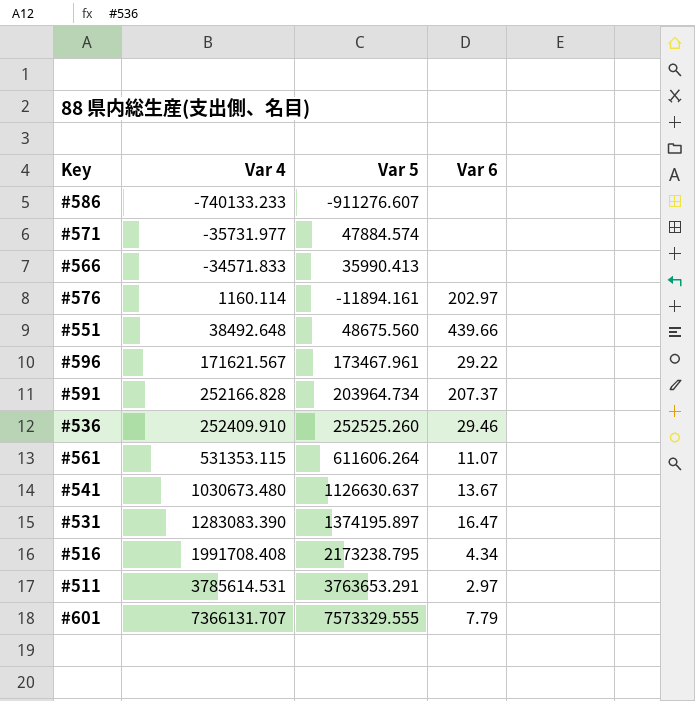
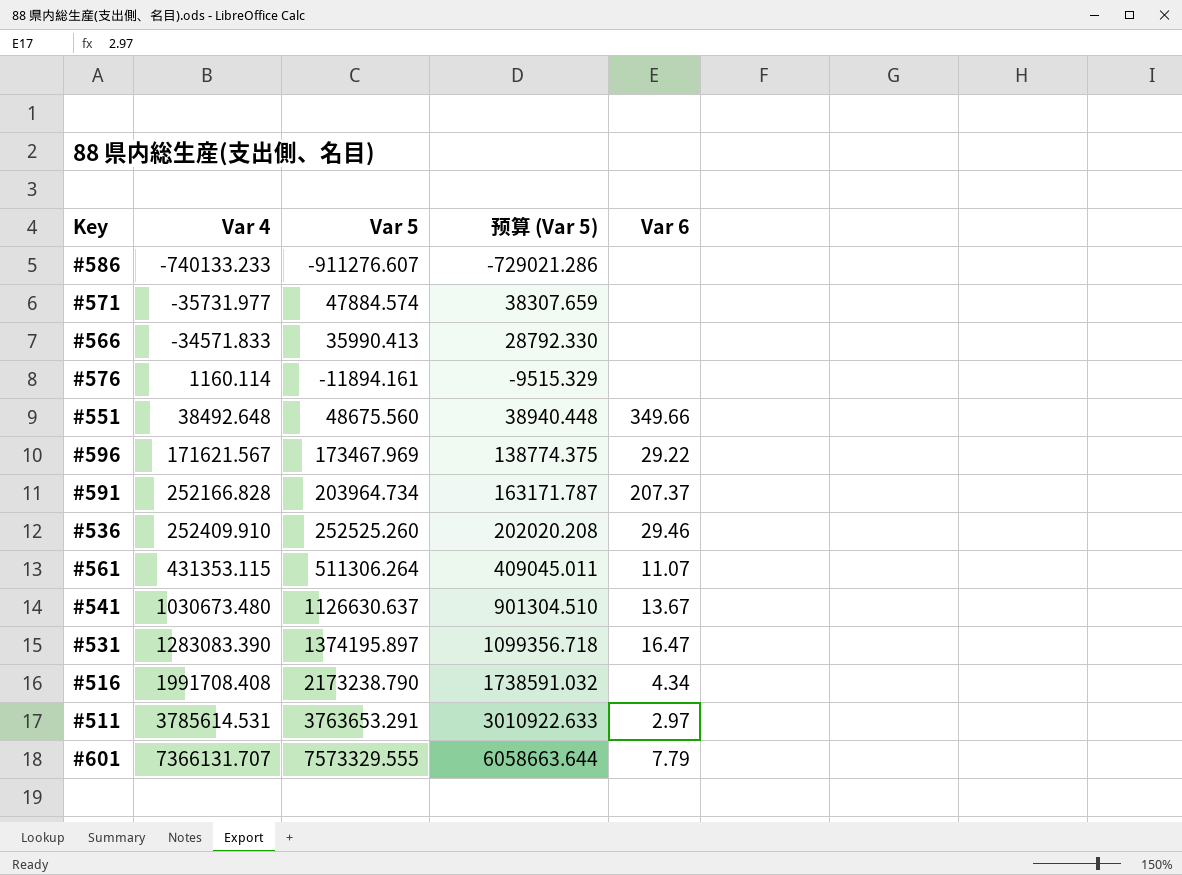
column 预算 (Var 5) | formula: none -> [Var 5] * 0.8
#576 | Var 6: 202.97 -> none
#551 | Var 6: 439.66 -> 349.66
#596 | Var 5: 173467.961 -> 173467.969
#561 | Var 4: 531353.115 -> 431353.115
#561 | Var 5: 611606.264 -> 511306.264
#516 | Var 5: 2173238.795 -> 2173238.790

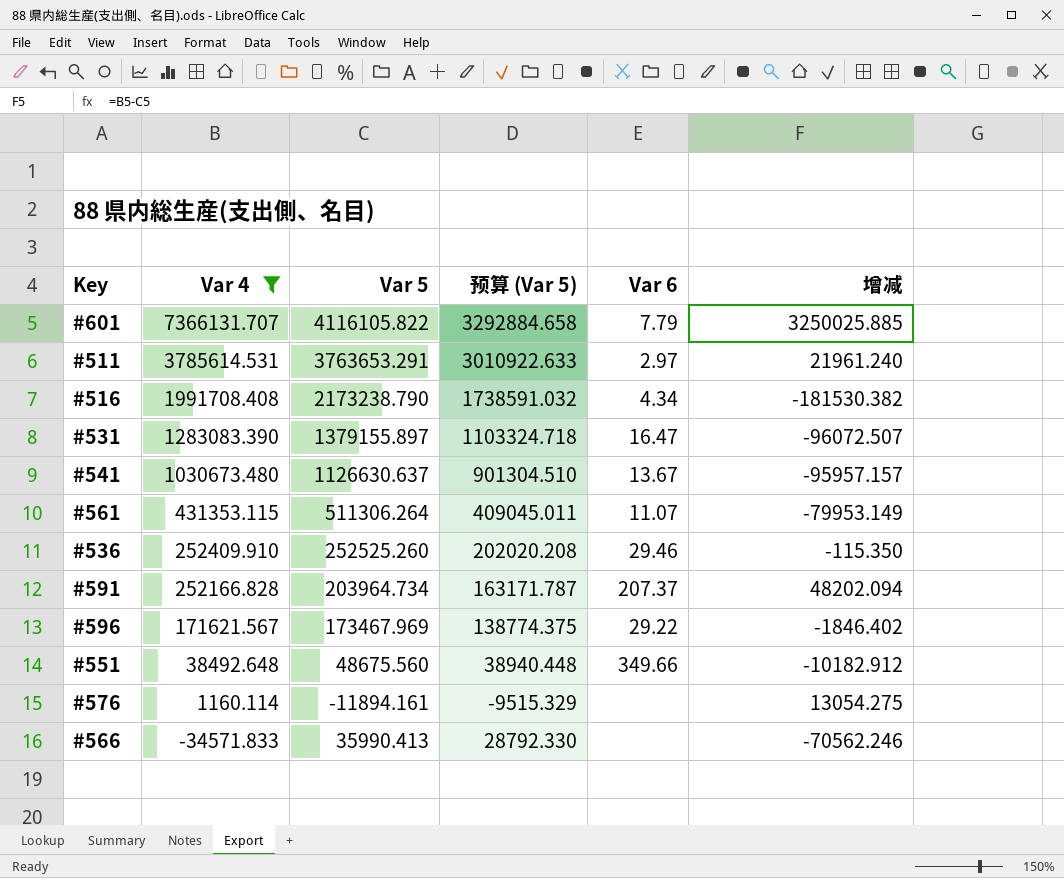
filter: none -> Var 4 >= -34571.833
row order: Var 4 ascending -> Var 4 descending
column 增减 | formula: none -> [Var 4] - [Var 5]
#601 | Var 5: 7573329.555 -> 4116105.822
#601 | 预算 (Var 5): 6058663.644 -> 3292884.658
#531 | Var 5: 1374195.897 -> 1379155.897
#531 | 预算 (Var 5): 1099356.718 -> 1103324.718

